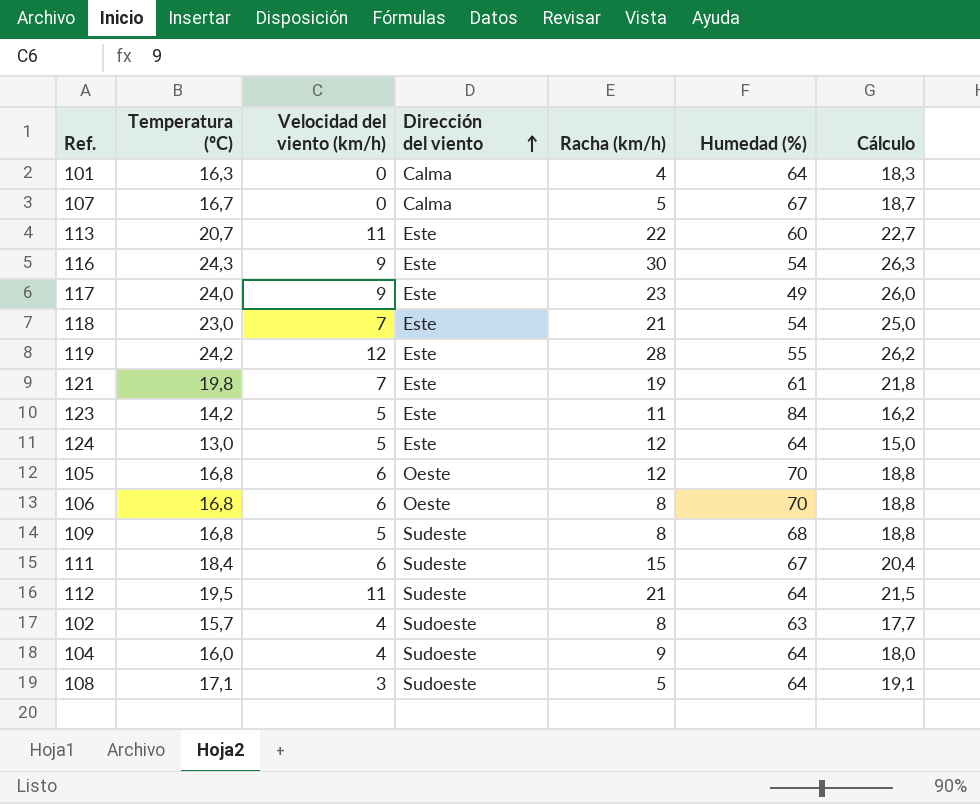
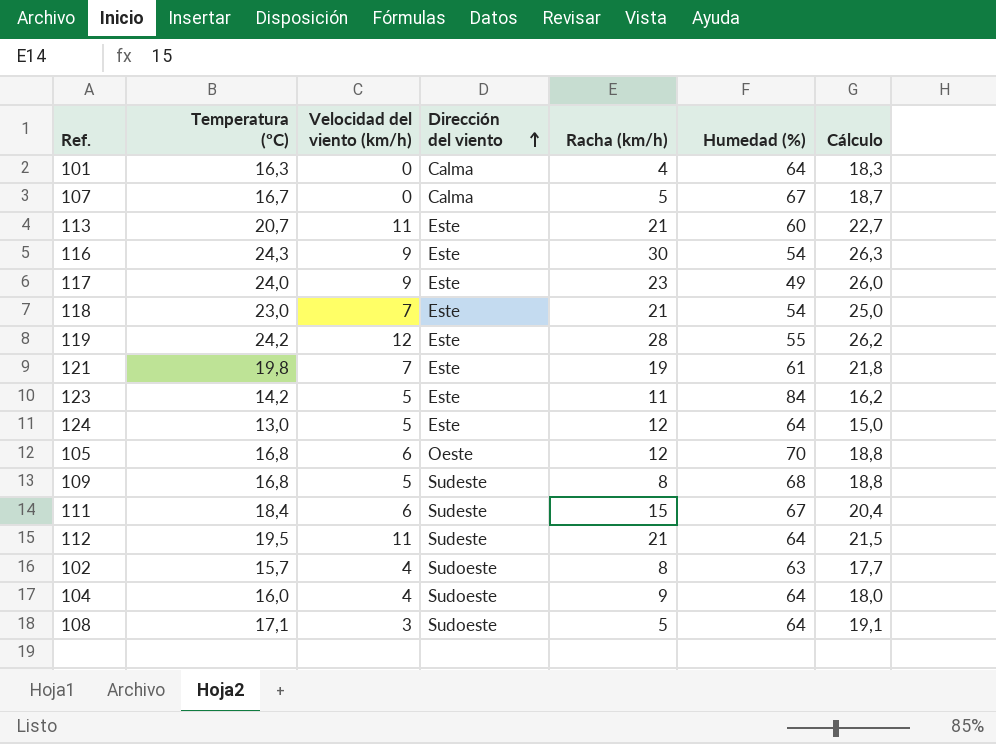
row 106: 16,8 | 6 | Oeste | 8 | 70 | 18,8 -> none
113 | Racha (km/h): 22 -> 21

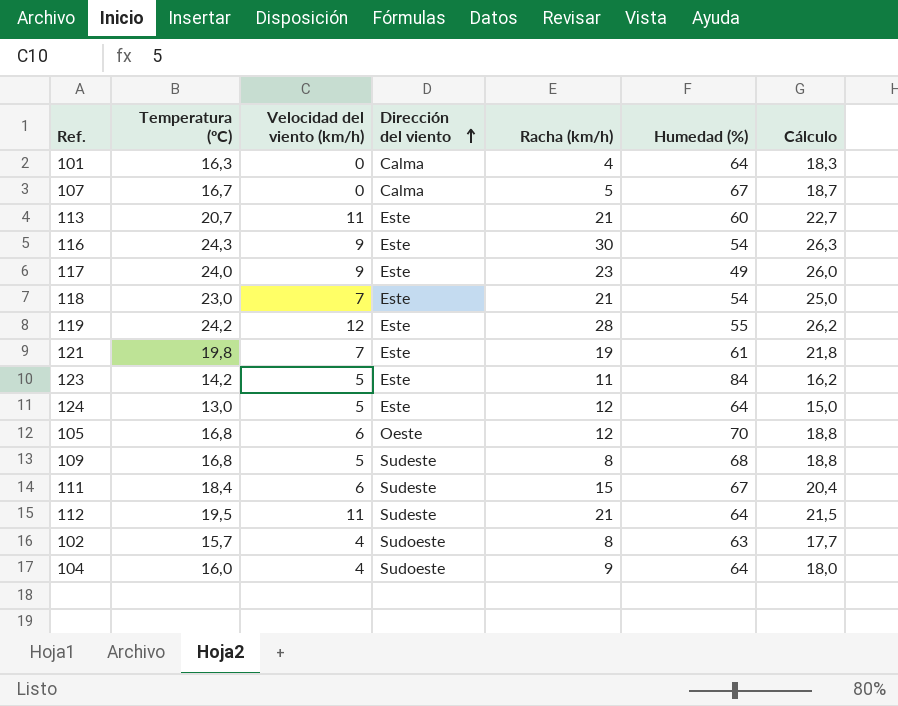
row 108: 17,1 | 3 | Sudoeste | 5 | 64 | 19,1 -> none

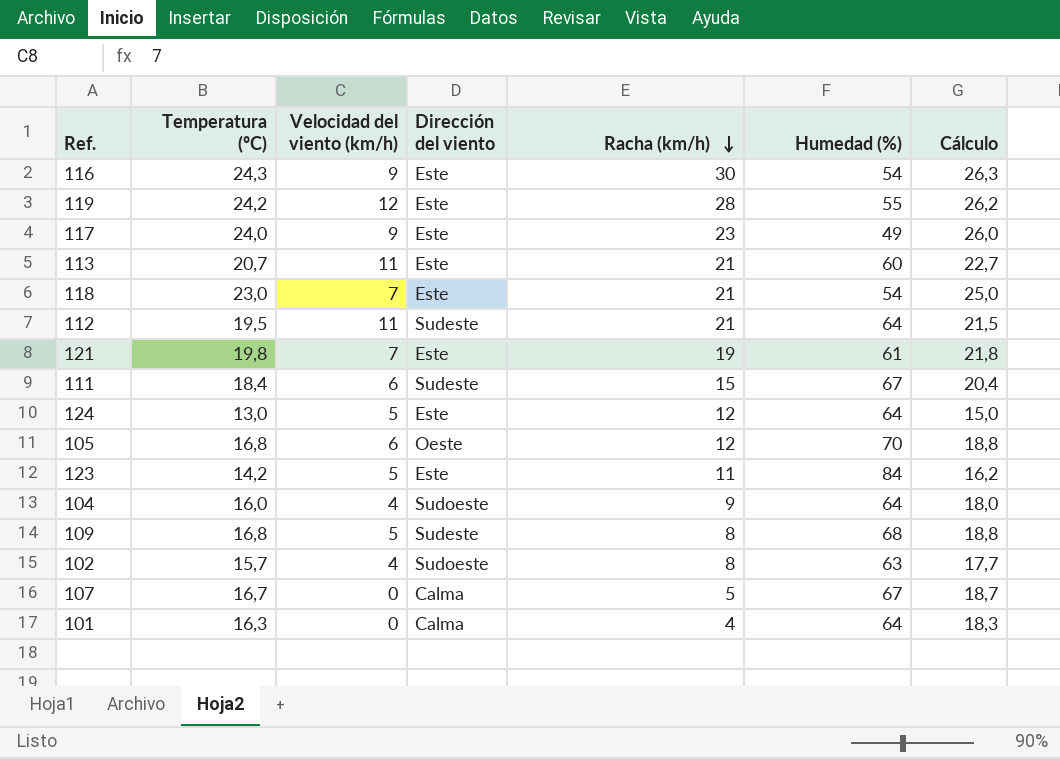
row order: Dirección del viento ascending -> Racha (km/h) descending

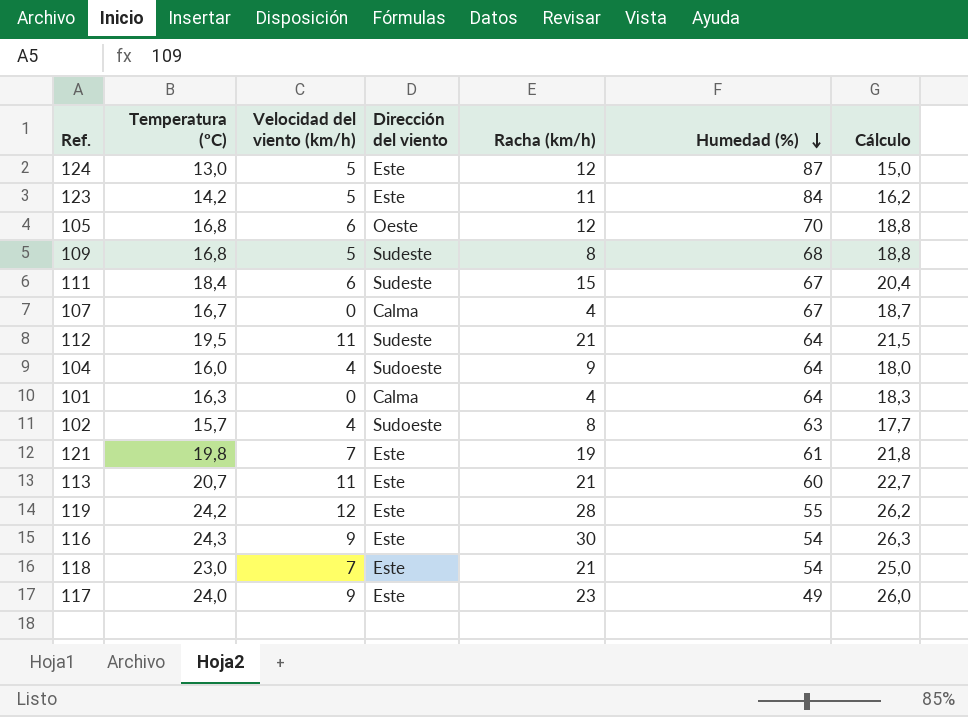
row order: Racha (km/h) descending -> Humedad (%) descending
124 | Humedad (%): 64 -> 87
107 | Racha (km/h): 5 -> 4

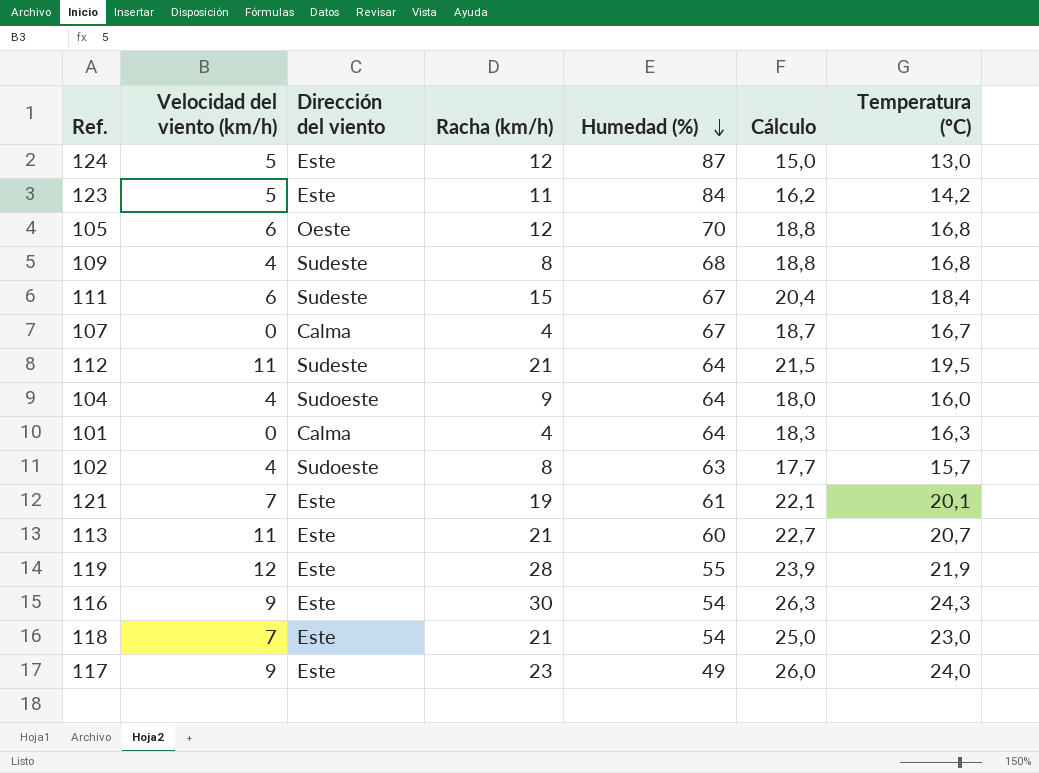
column Temperatura (ºC) | position: 2 -> 7
109 | Velocidad del viento (km/h): 5 -> 4
121 | Cálculo: 21,8 -> 22,1
121 | Temperatura (ºC): 19,8 -> 20,1
119 | Cálculo: 26,2 -> 23,9
119 | Temperatura (ºC): 24,2 -> 21,9

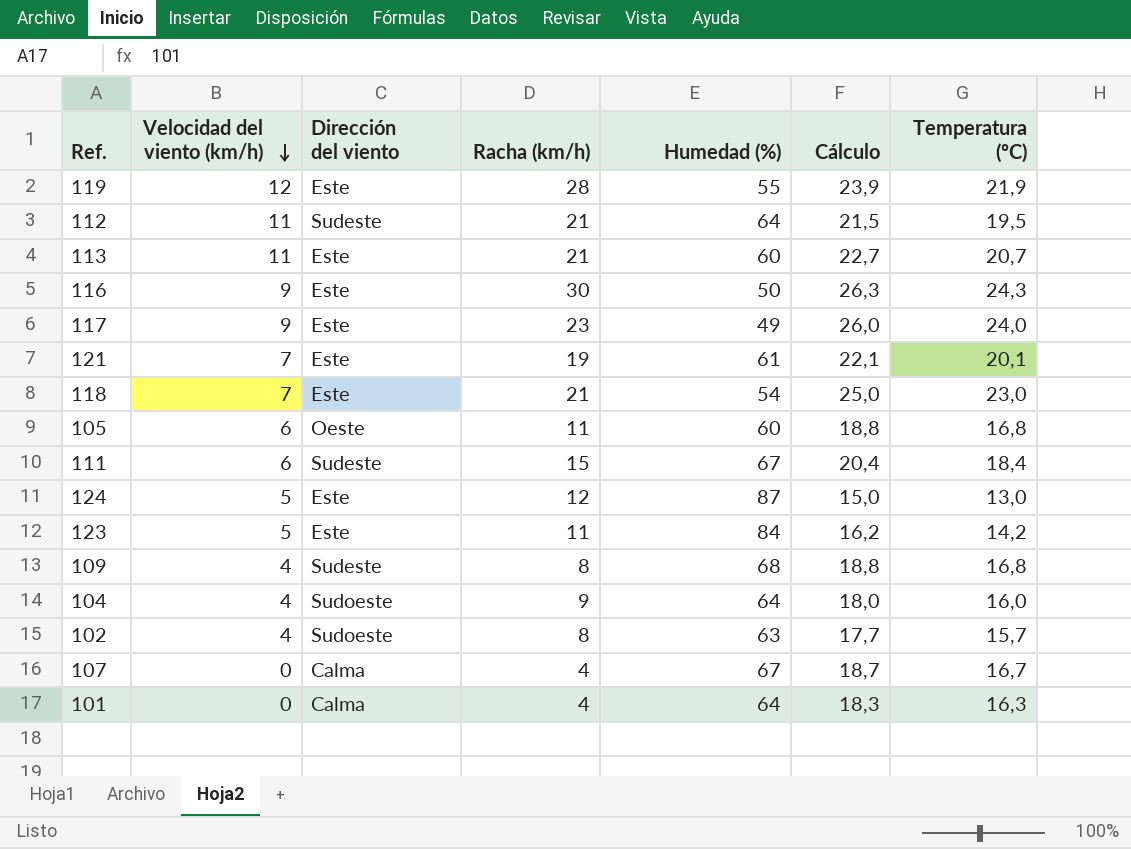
row order: Humedad (%) descending -> Velocidad del viento (km/h) descending
116 | Humedad (%): 54 -> 50
105 | Racha (km/h): 12 -> 11
105 | Humedad (%): 70 -> 60

